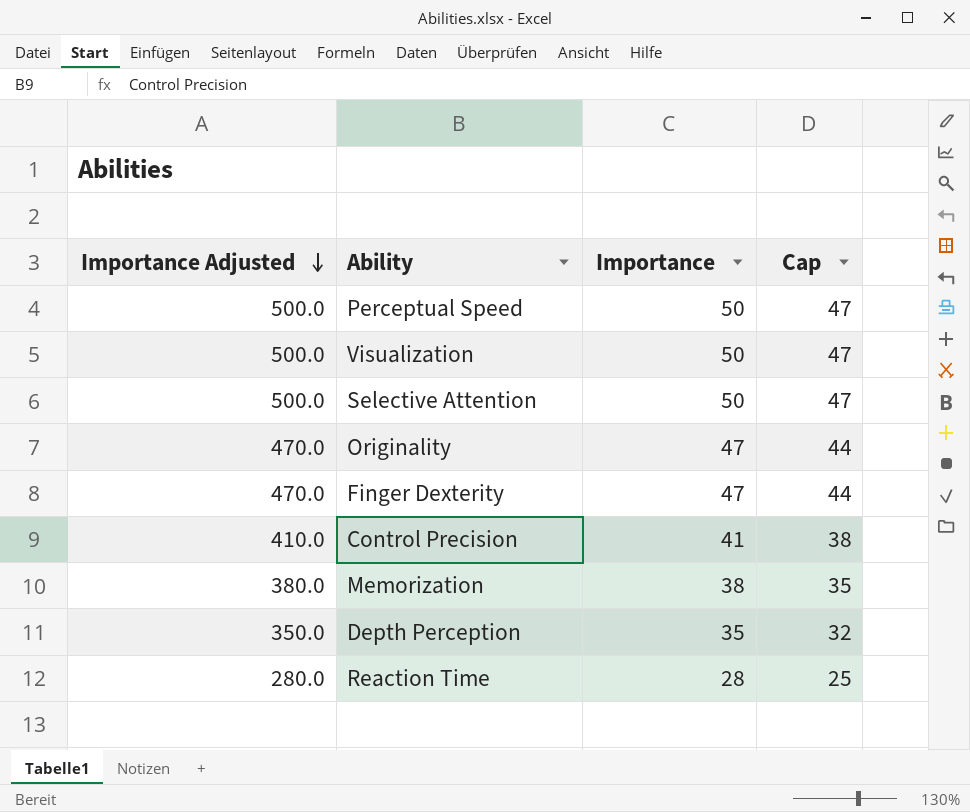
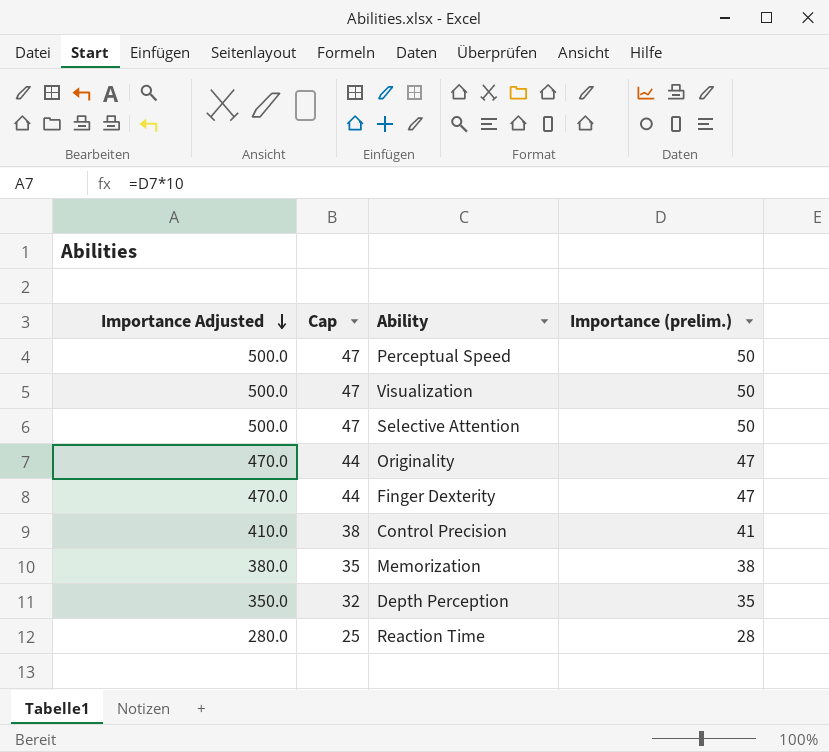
column Cap | position: 4 -> 2
column name: Importance -> Importance (prelim.)

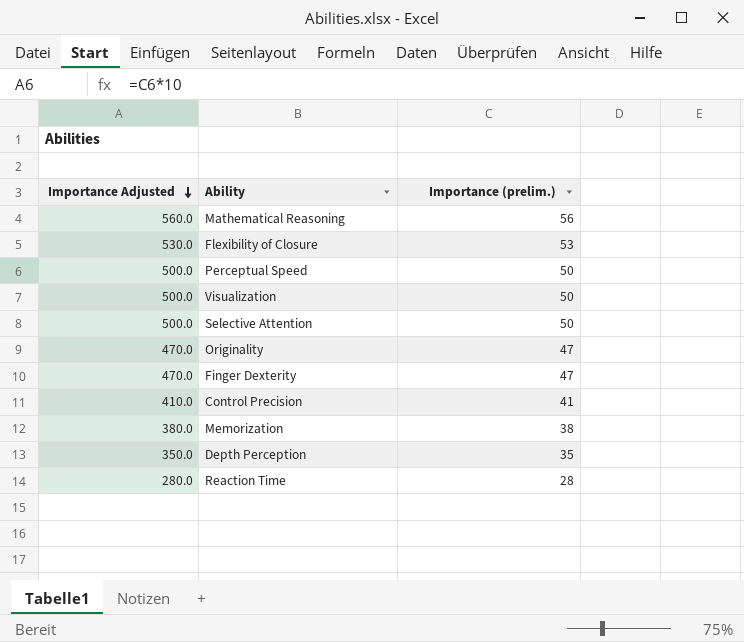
column Cap | formula: [Importance (prelim.)] - 3 -> none
row Mathematical Reasoning: none -> 560.0 | 56
row Flexibility of Closure: none -> 530.0 | 53

